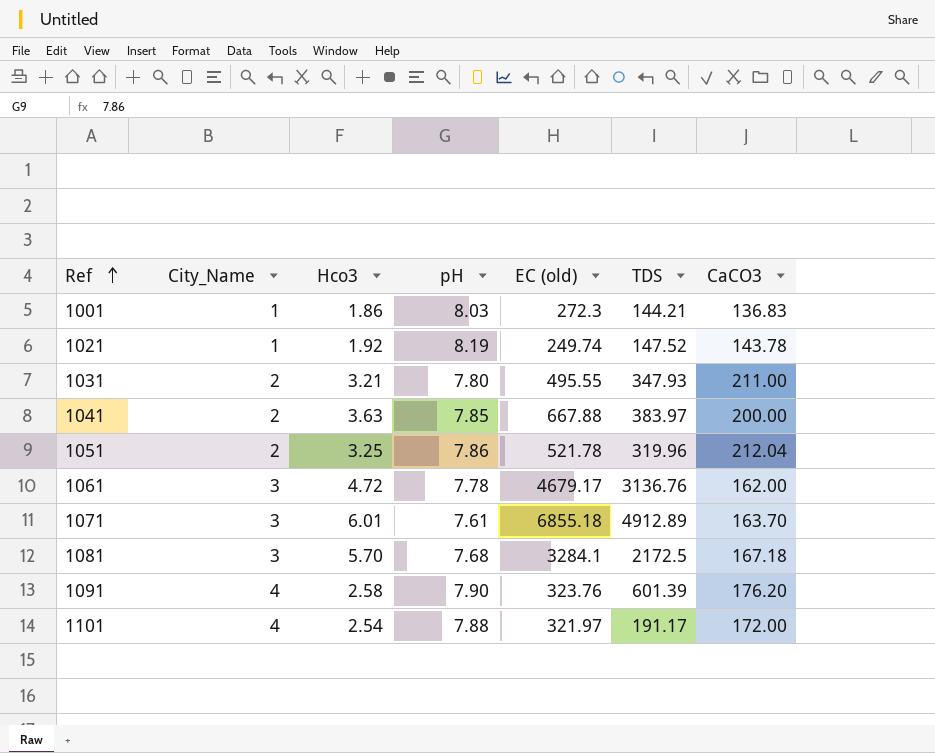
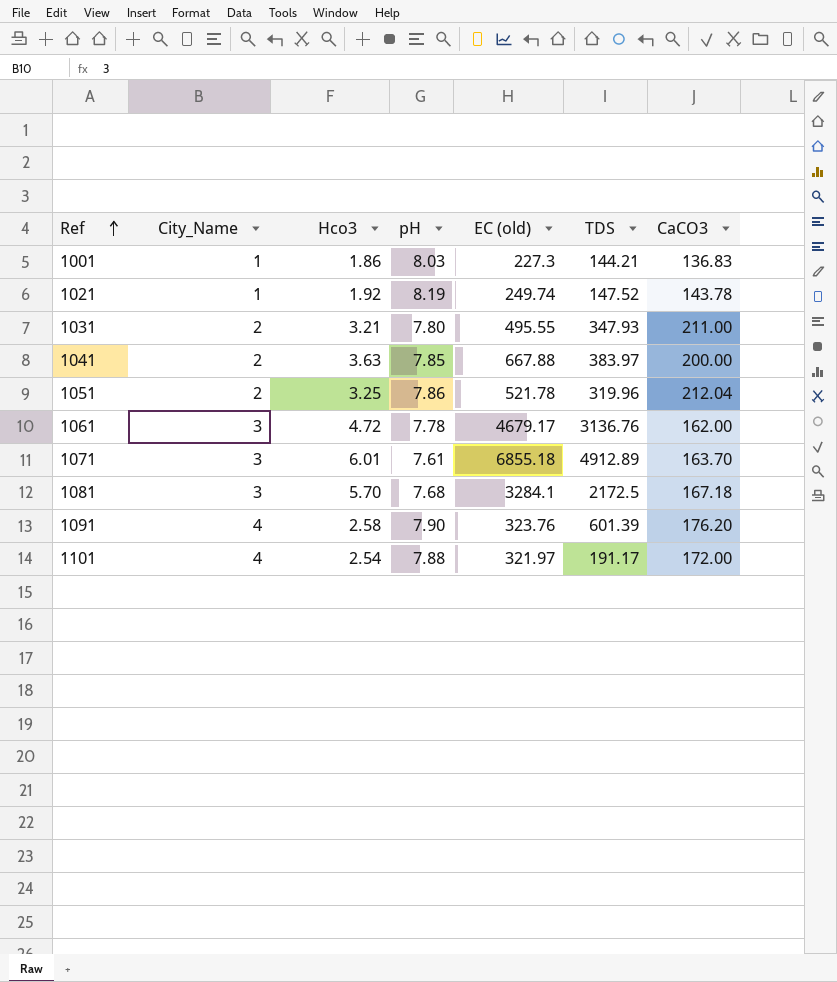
1001 | EC (old): 272.3 -> 227.3

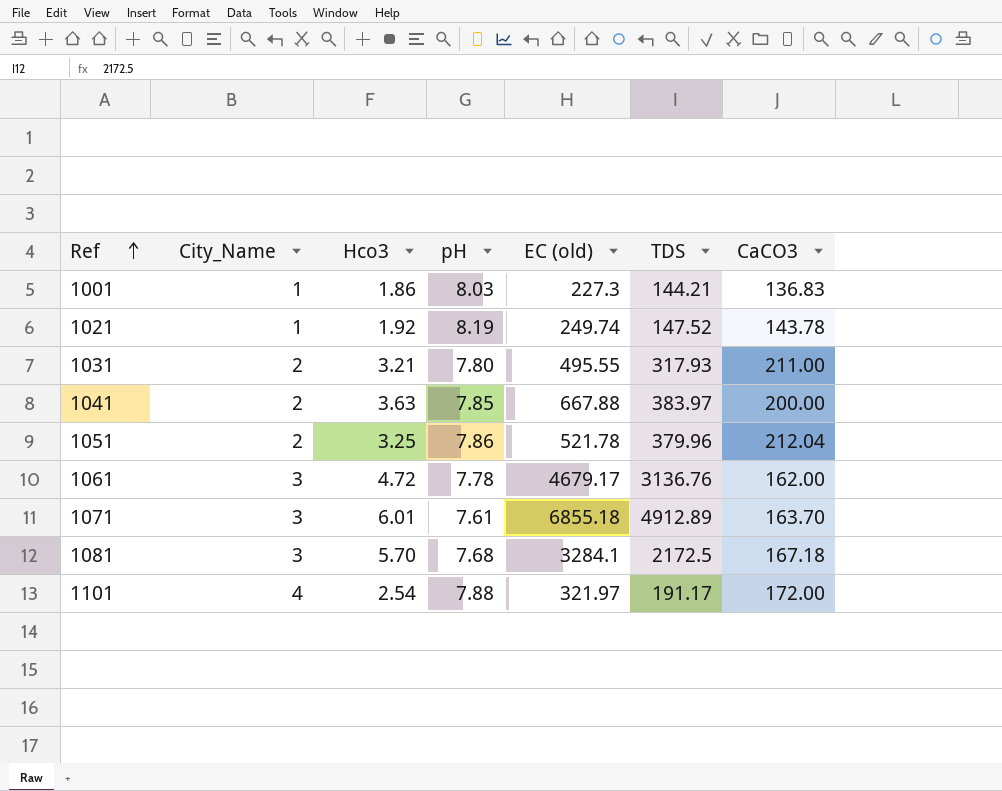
row 1091: 4 | 2.58 | 7.90 | 323.76 | 601.39 | 176.20 -> none
1031 | TDS: 347.93 -> 317.93
1051 | TDS: 319.96 -> 379.96

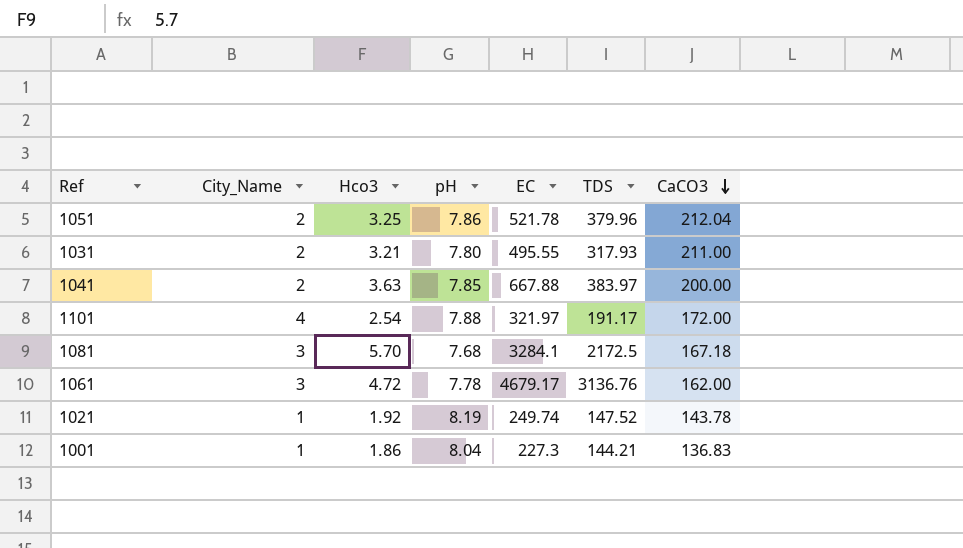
row order: Ref ascending -> CaCO3 descending
column name: EC (old) -> EC
row 1071: 3 | 6.01 | 7.61 | 6855.18 | 4912.89 | 163.70 -> none
1001 | pH: 8.03 -> 8.04

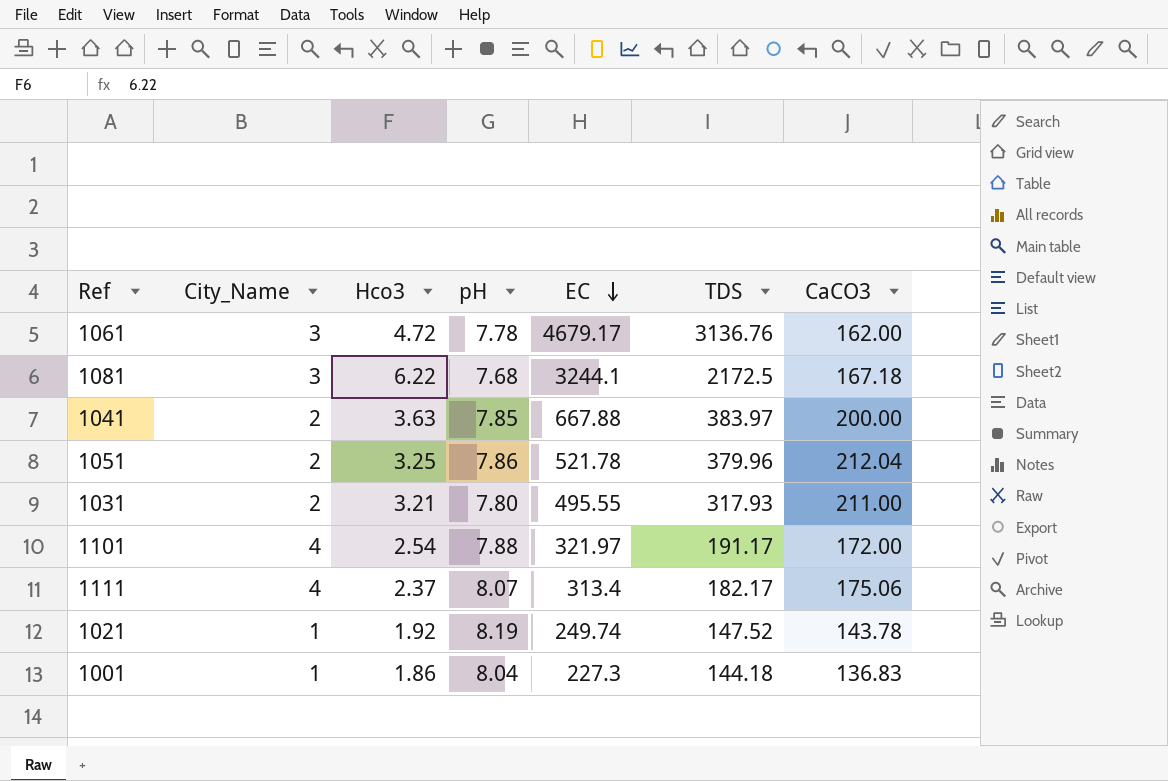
row order: CaCO3 descending -> EC descending
1081 | Hco3: 5.70 -> 6.22
1081 | EC: 3284.1 -> 3244.1
row 1111: none -> 4 | 2.37 | 8.07 | 313.4 | 182.17 | 175.06
1001 | TDS: 144.21 -> 144.18

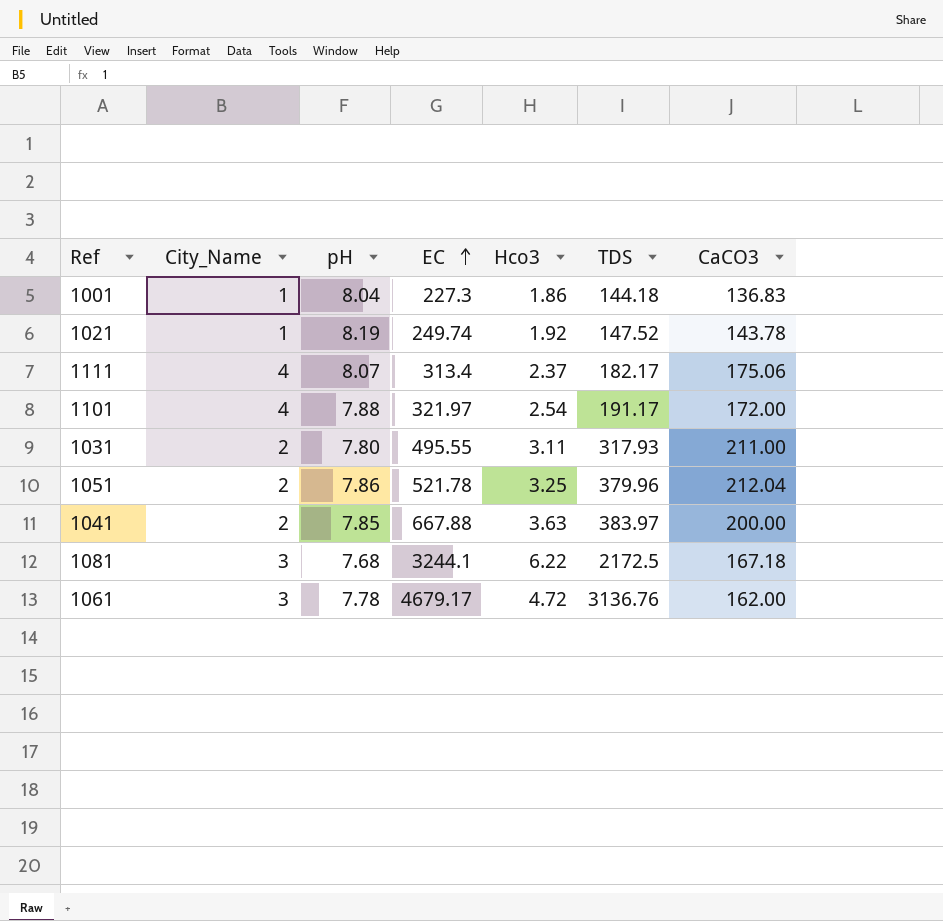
row order: EC descending -> EC ascending
column Hco3 | position: 3 -> 5
1031 | Hco3: 3.21 -> 3.11

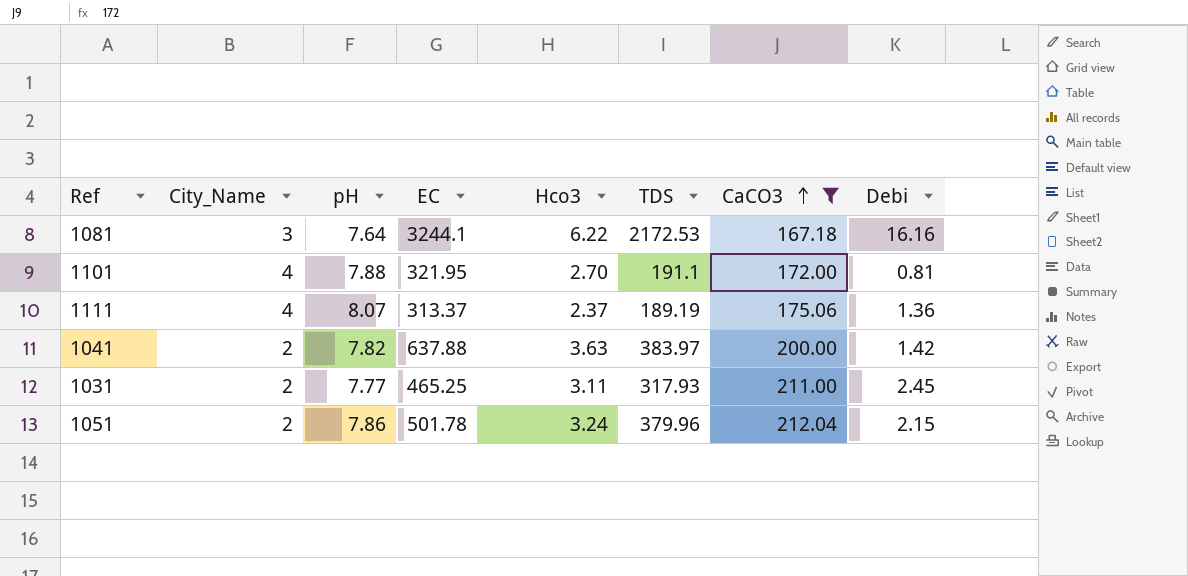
filter: none -> CaCO3 >= 167.18
row order: EC ascending -> CaCO3 ascending
column Debi | position: none -> 8
1081 | pH: 7.68 -> 7.64
1081 | TDS: 2172.5 -> 2172.53
1101 | EC: 321.97 -> 321.95
1101 | Hco3: 2.54 -> 2.70
1101 | TDS: 191.17 -> 191.1
1111 | EC: 313.4 -> 313.37
1111 | TDS: 182.17 -> 189.19
1041 | pH: 7.85 -> 7.82
1041 | EC: 667.88 -> 637.88
1031 | pH: 7.80 -> 7.77
1031 | EC: 495.55 -> 465.25
1051 | EC: 521.78 -> 501.78
1051 | Hco3: 3.25 -> 3.24

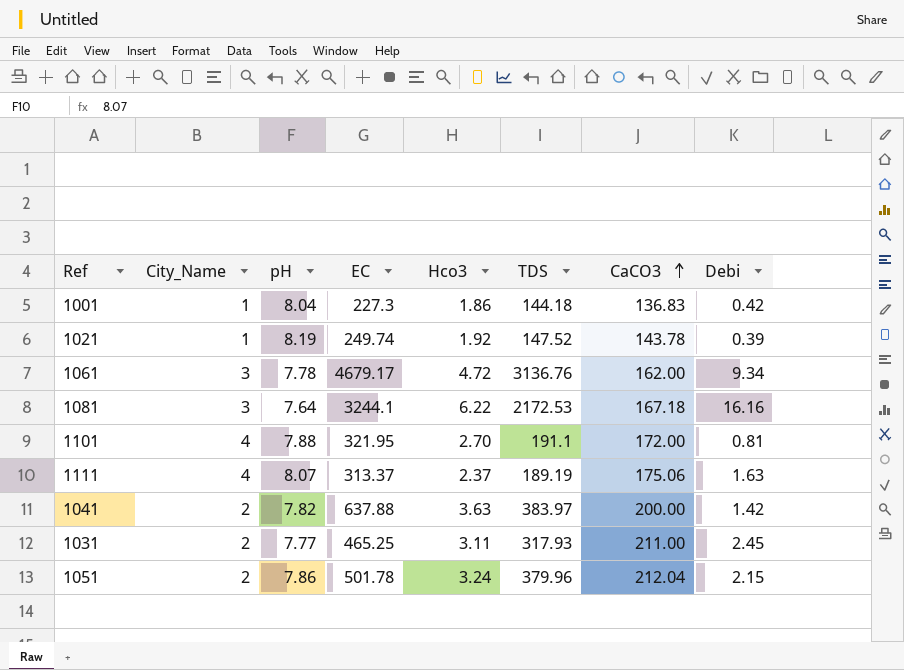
filter: CaCO3 >= 167.18 -> none
1111 | Debi: 1.36 -> 1.63

